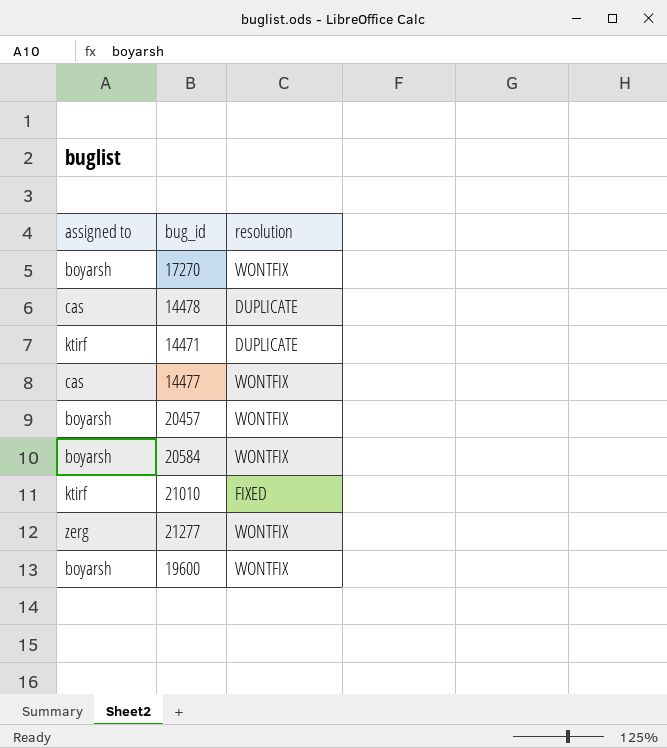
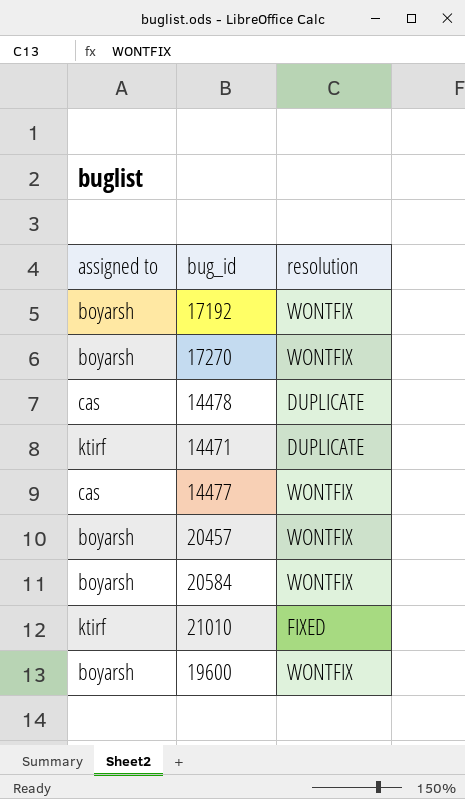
row 21277: zerg | WONTFIX -> none
row 17192: none -> boyarsh | WONTFIX

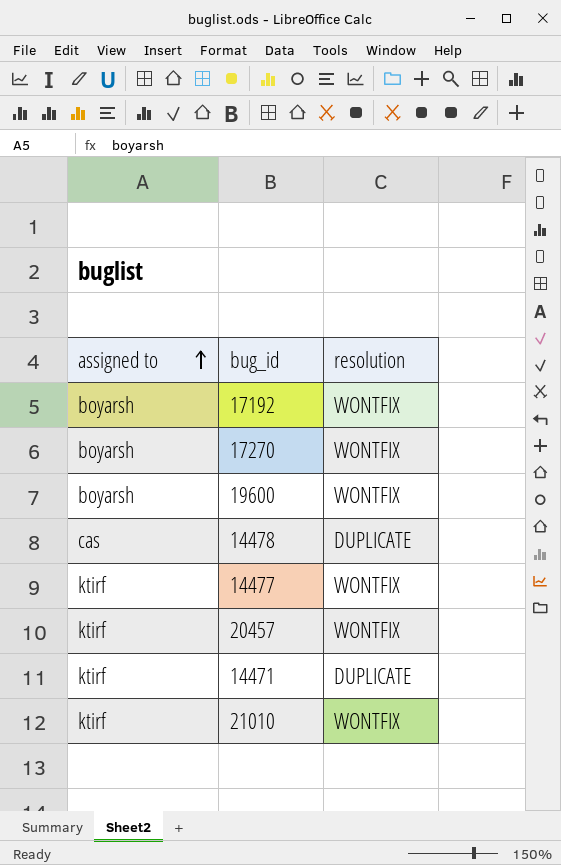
row order: none -> assigned to ascending
row 20584: boyarsh | WONTFIX -> none
14477 | assigned to: cas -> ktirf
20457 | assigned to: boyarsh -> ktirf
21010 | resolution: FIXED -> WONTFIX

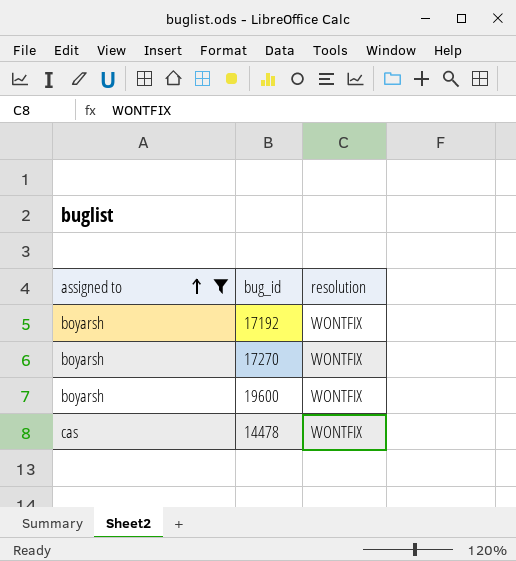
filter: none -> assigned to != ktirf
14478 | resolution: DUPLICATE -> WONTFIX

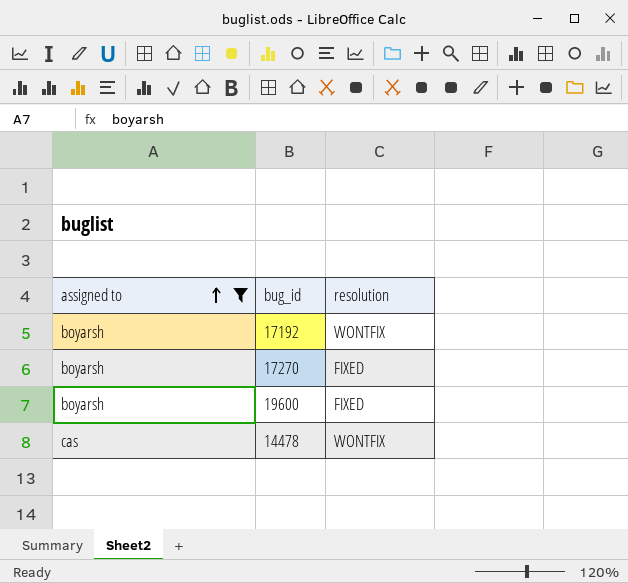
17270 | resolution: WONTFIX -> FIXED
19600 | resolution: WONTFIX -> FIXED

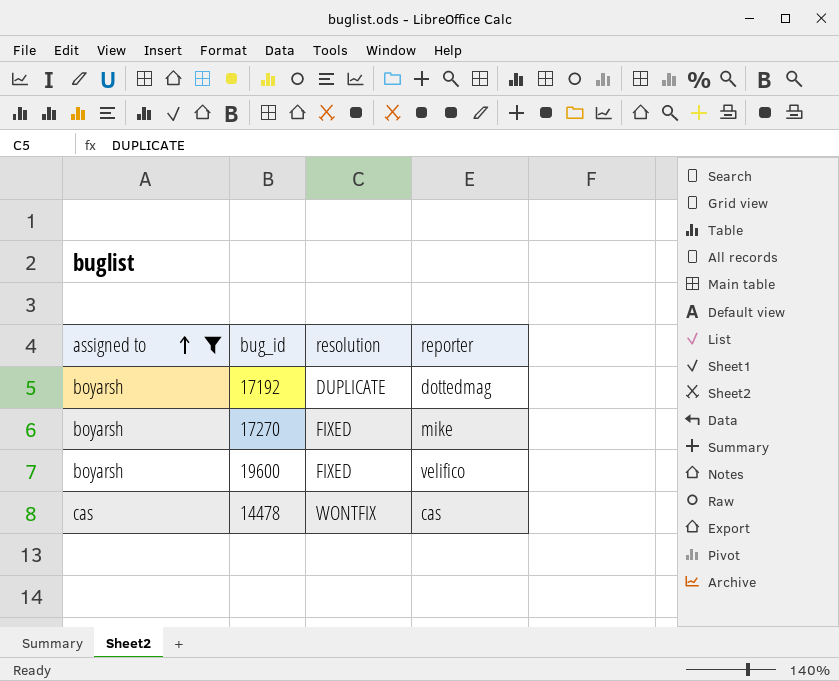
column reporter | position: none -> 4
17192 | resolution: WONTFIX -> DUPLICATE

